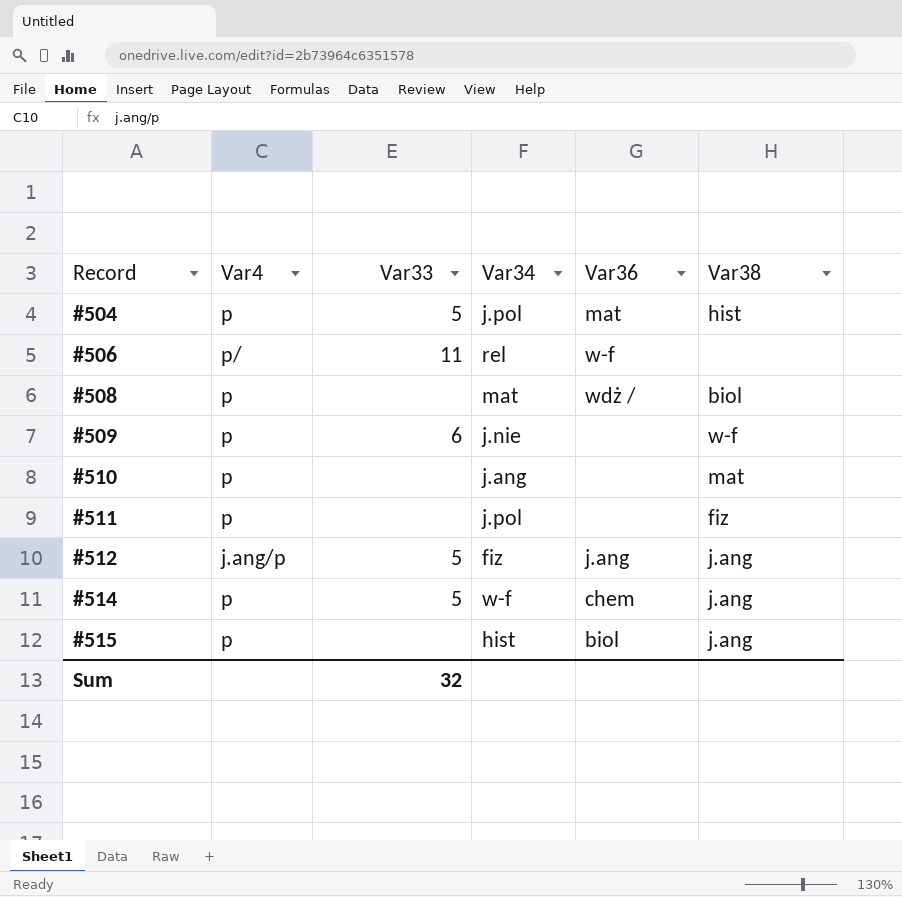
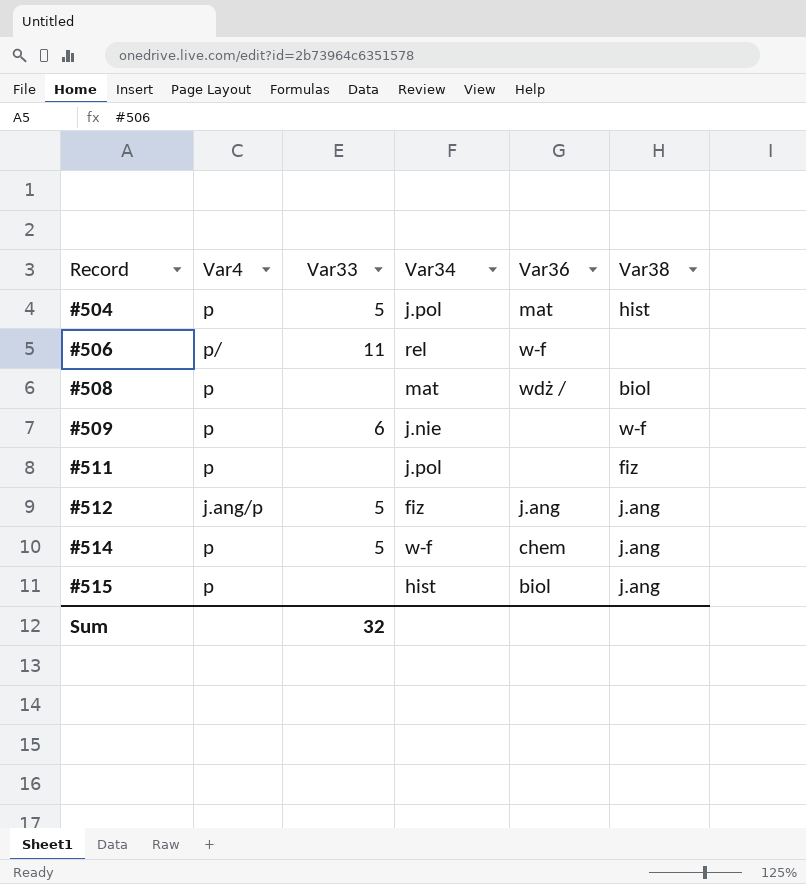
row #510: p | none | j.ang | none | mat -> none

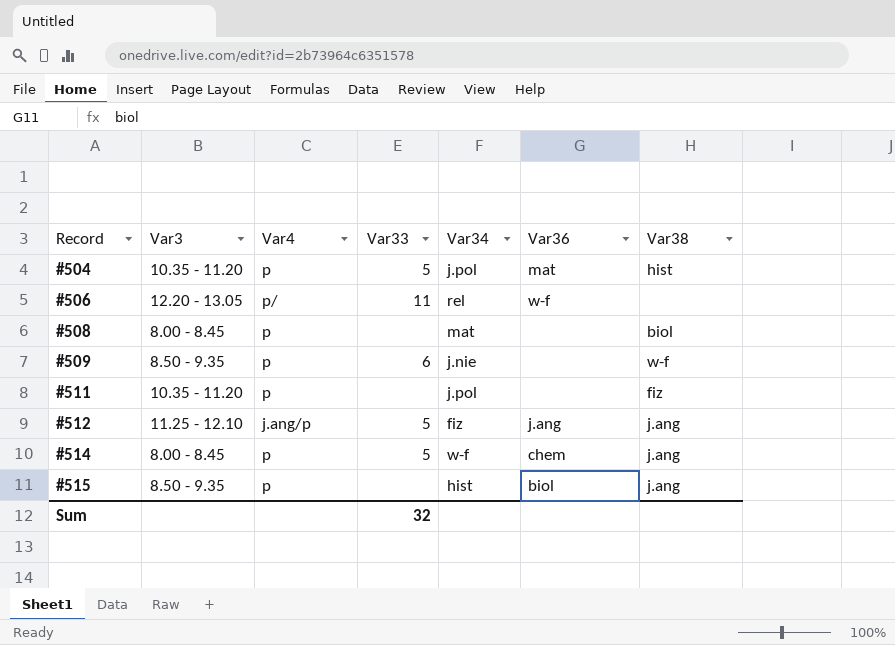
column Var3 | position: none -> 2
#508 | Var36: wdż / -> none

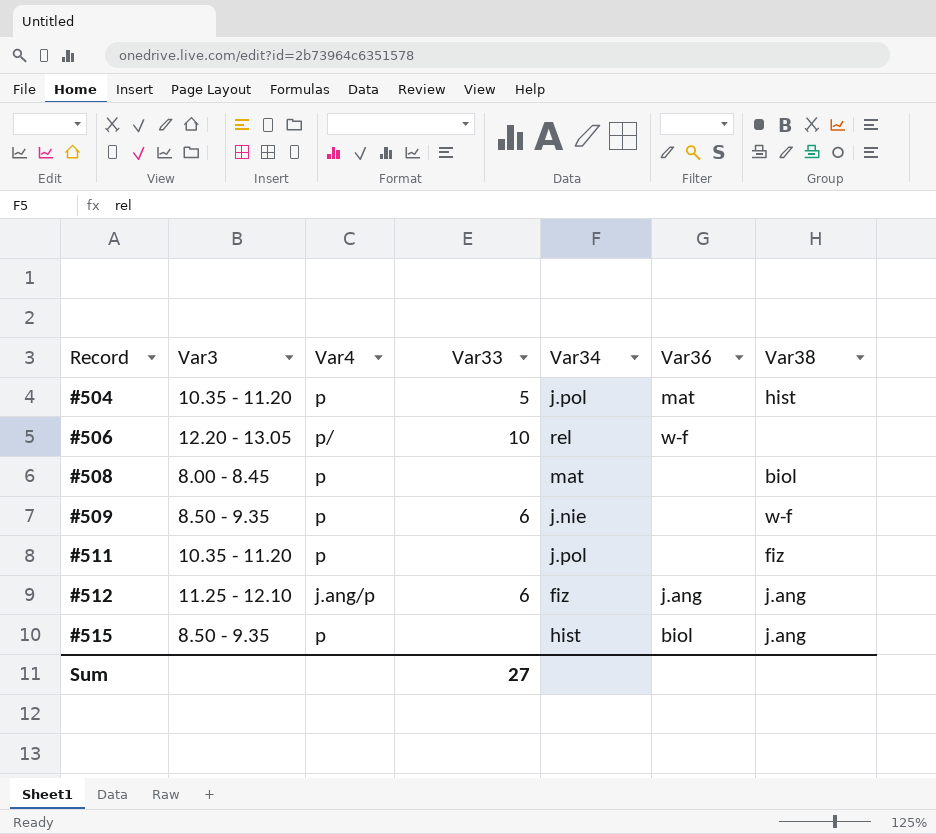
row #514: 8.00 - 8.45 | p | 5 | w-f | chem | j.ang -> none
#506 | Var33: 11 -> 10
#512 | Var33: 5 -> 6
Sum | Var33: 32 -> 27

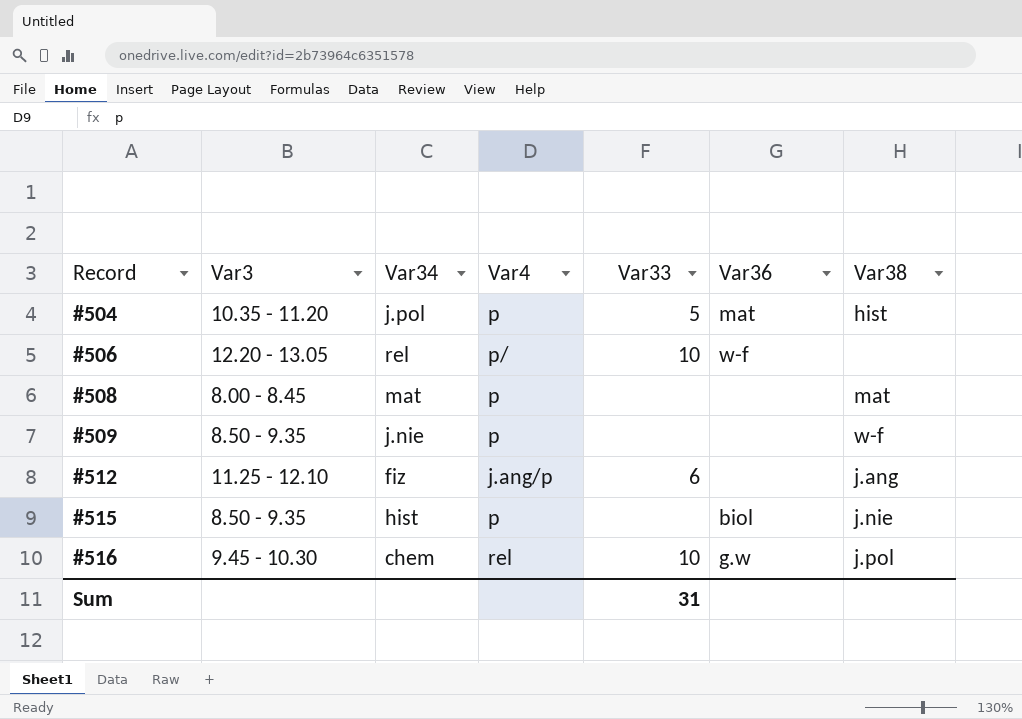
column Var34 | position: 5 -> 3
row #511: 10.35 - 11.20 | p | none | j.pol | none | fiz -> none
#508 | Var38: biol -> mat
#509 | Var33: 6 -> none
#512 | Var36: j.ang -> none
#515 | Var38: j.ang -> j.nie
row #516: none -> 9.45 - 10.30 | chem | rel | 10 | g.w | j.pol
Sum | Var33: 27 -> 31

